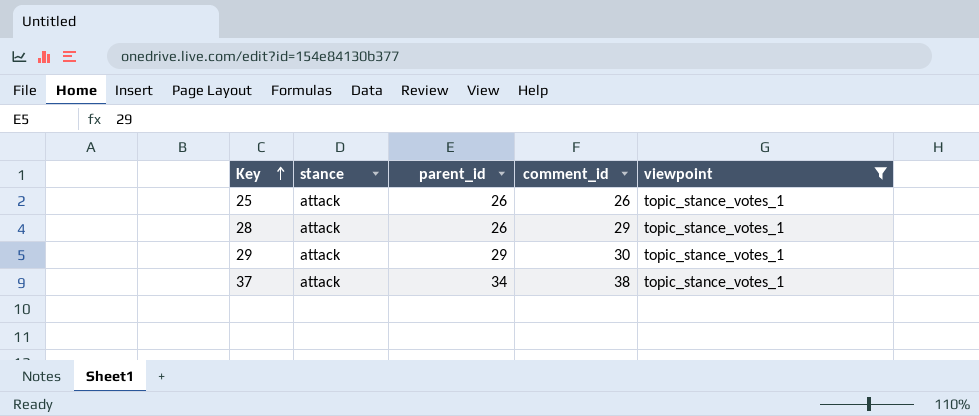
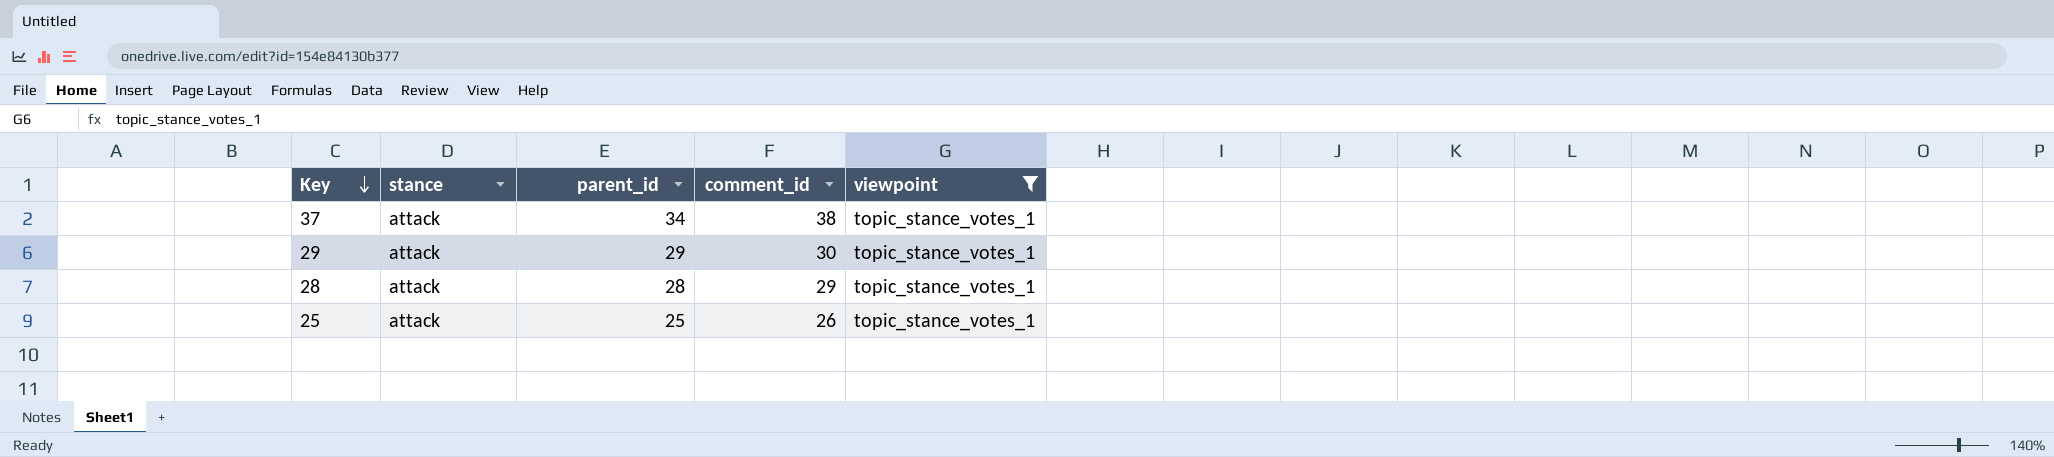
row order: Key ascending -> Key descending
28 | parent_id: 26 -> 28
25 | parent_id: 26 -> 25

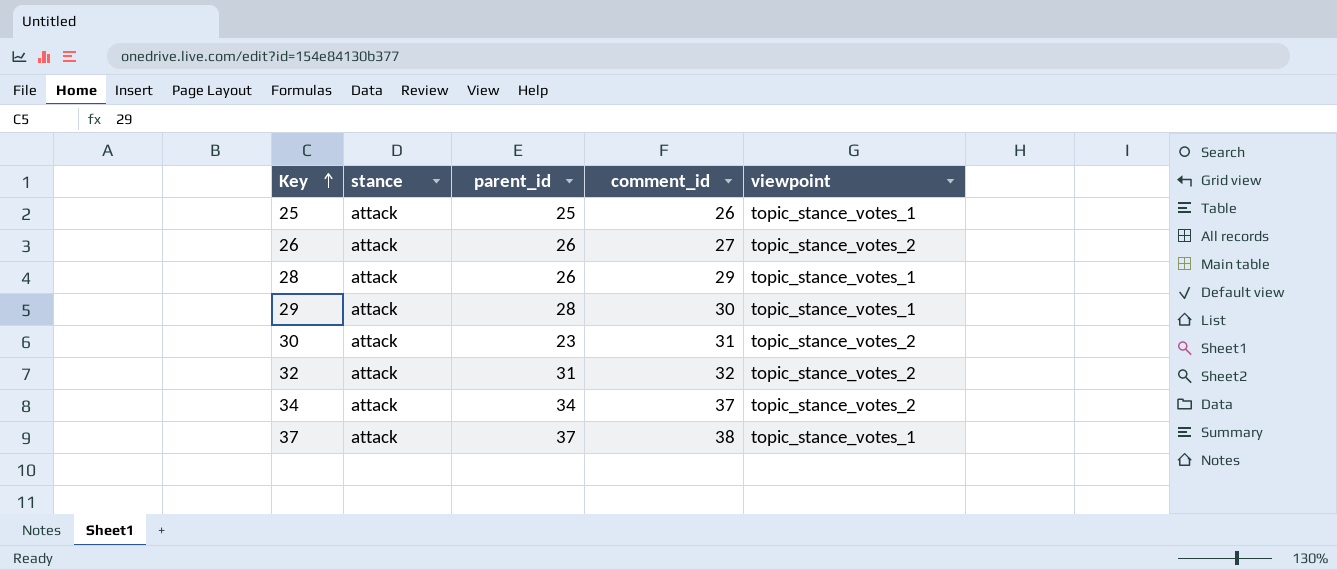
filter: viewpoint = topic_stance_votes_1 -> none
row order: Key descending -> Key ascending
28 | parent_id: 28 -> 26
29 | parent_id: 29 -> 28
37 | parent_id: 34 -> 37

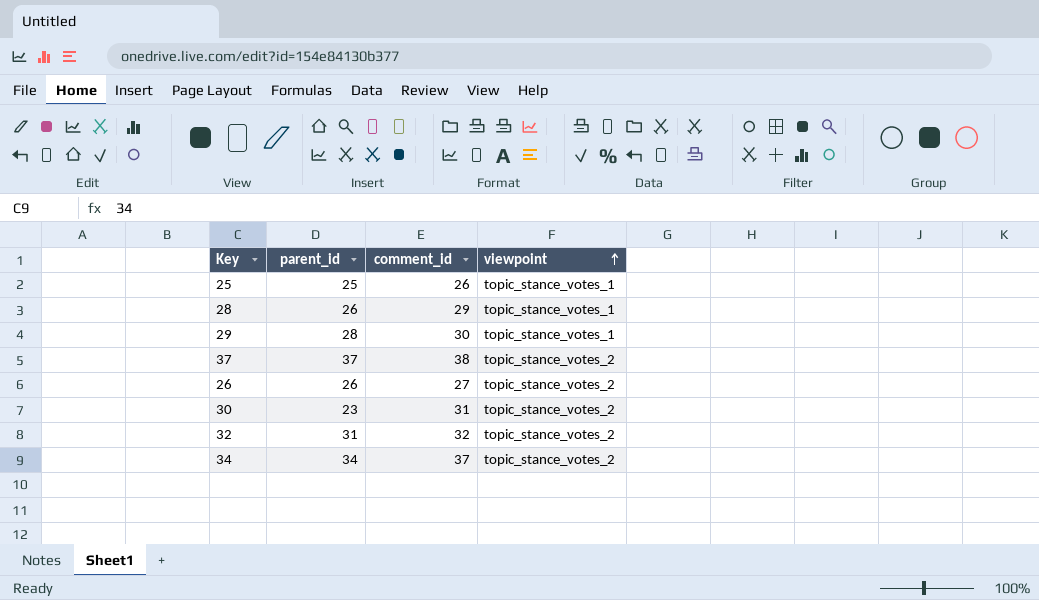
row order: Key ascending -> viewpoint ascending
column stance | position: 2 -> none
37 | viewpoint: topic_stance_votes_1 -> topic_stance_votes_2

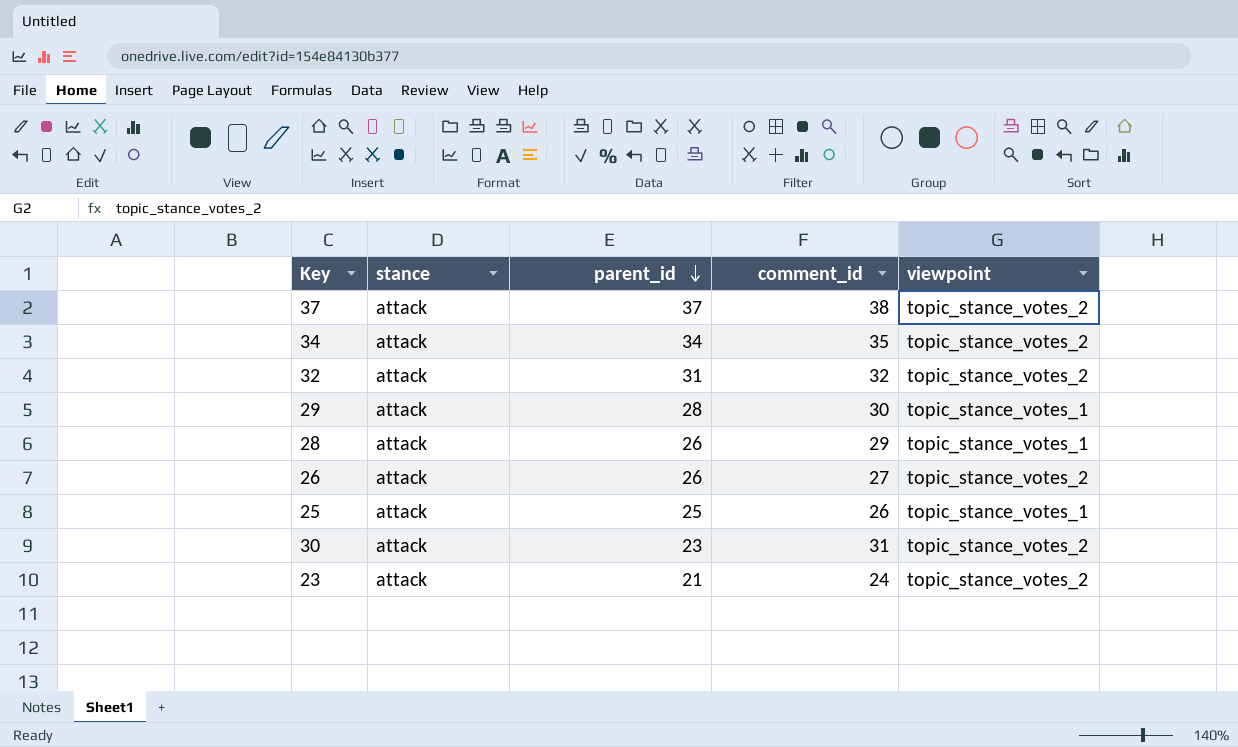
row order: viewpoint ascending -> parent_id descending
column stance | position: none -> 2
34 | comment_id: 37 -> 35
row 23: none -> attack | 21 | 24 | topic_stance_votes_2

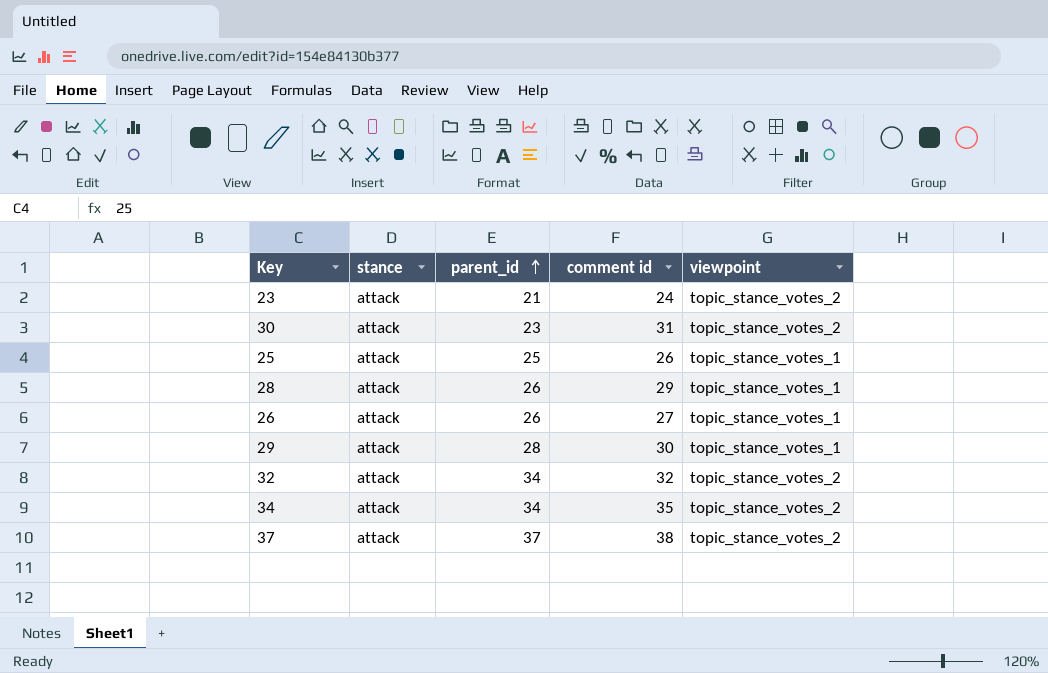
row order: parent_id descending -> parent_id ascending
column name: comment_id -> comment id
26 | viewpoint: topic_stance_votes_2 -> topic_stance_votes_1
32 | parent_id: 31 -> 34

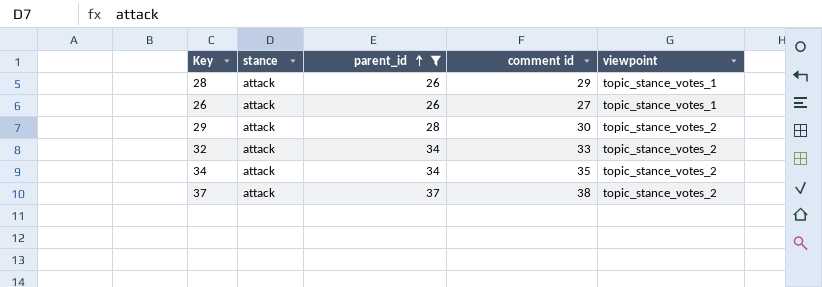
filter: none -> parent_id >= 26
29 | viewpoint: topic_stance_votes_1 -> topic_stance_votes_2
32 | comment id: 32 -> 33

